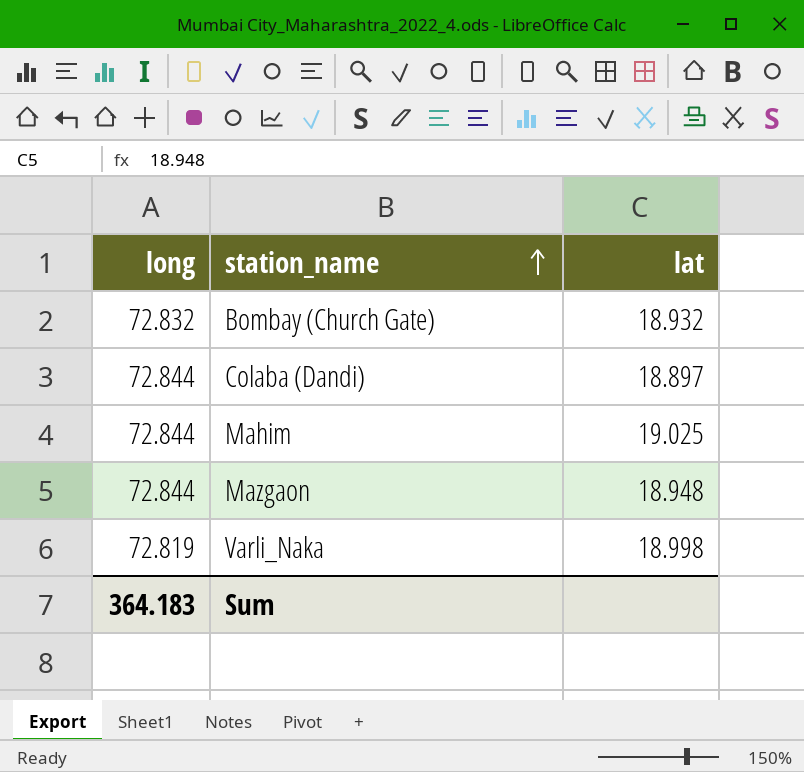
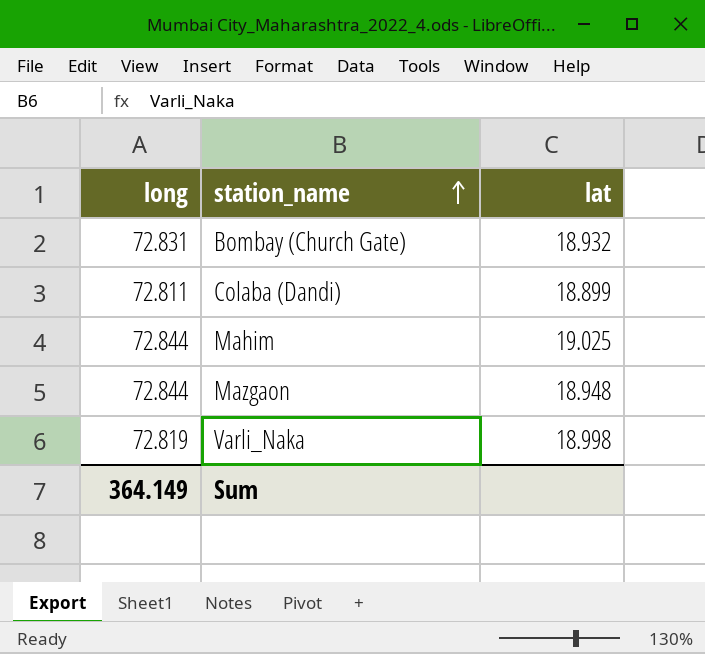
Bombay (Church Gate) | long: 72.832 -> 72.831
Colaba (Dandi) | long: 72.844 -> 72.811
Colaba (Dandi) | lat: 18.897 -> 18.899
Sum | long: 364.183 -> 364.149

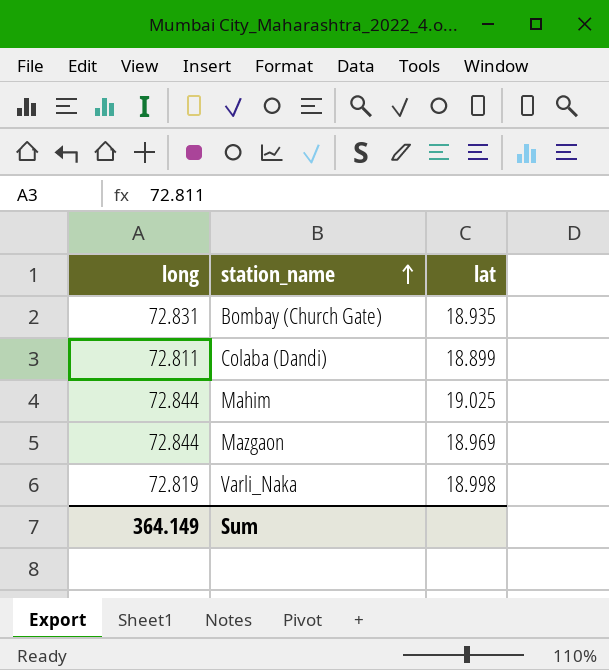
Bombay (Church Gate) | lat: 18.932 -> 18.935
Mazgaon | lat: 18.948 -> 18.969

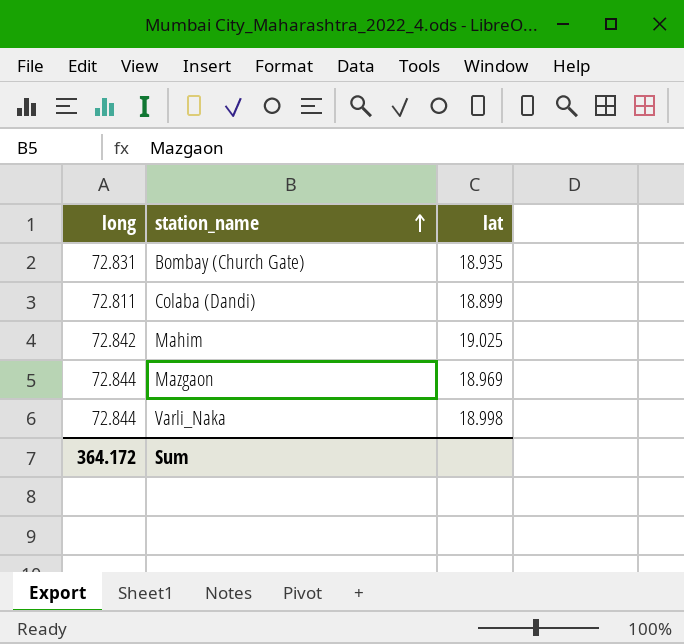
Mahim | long: 72.844 -> 72.842
Varli_Naka | long: 72.819 -> 72.844
Sum | long: 364.149 -> 364.172

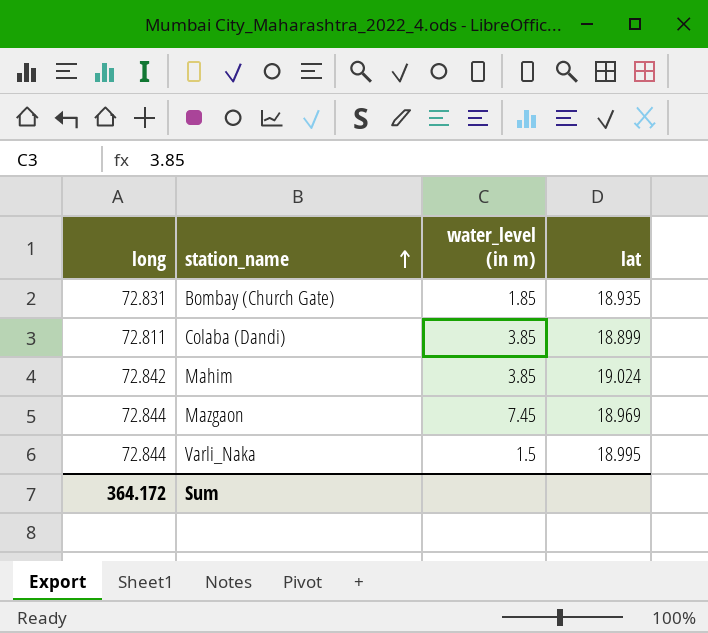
column water_level (in m) | position: none -> 3
Mahim | lat: 19.025 -> 19.024
Varli_Naka | lat: 18.998 -> 18.995

